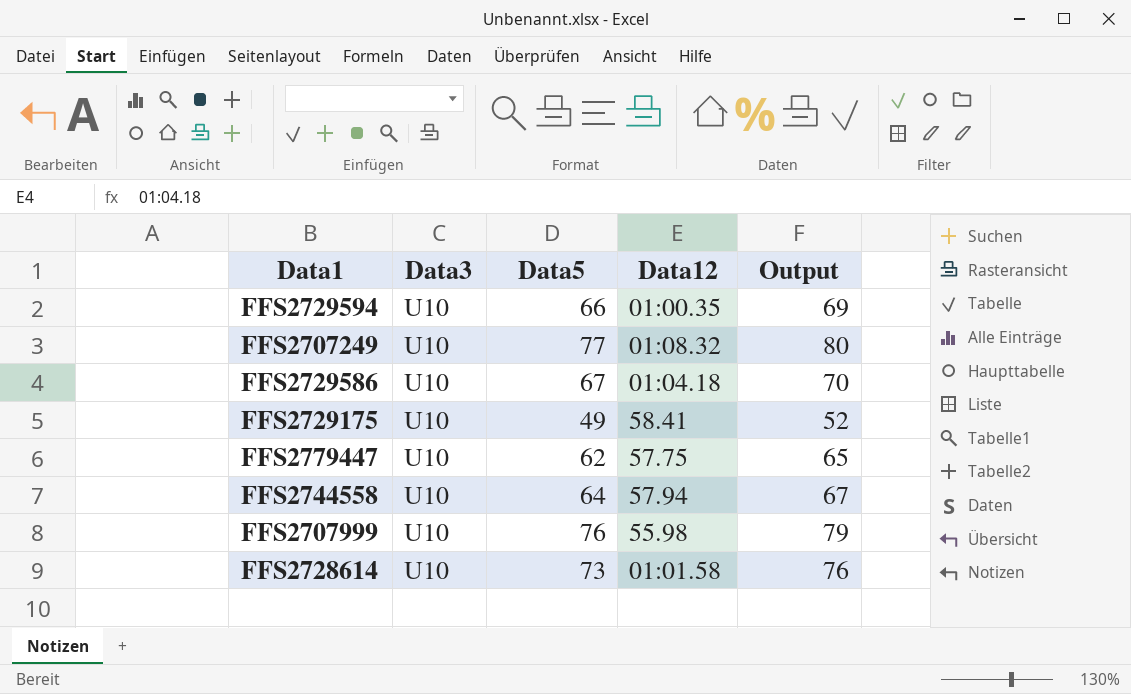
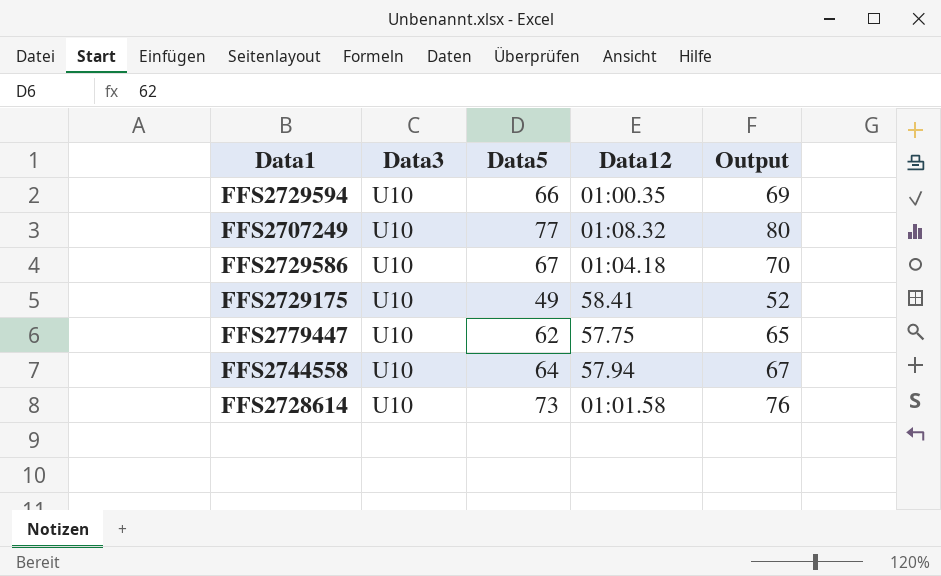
row FFS2707999: U10 | 76 | 55.98 | 79 -> none

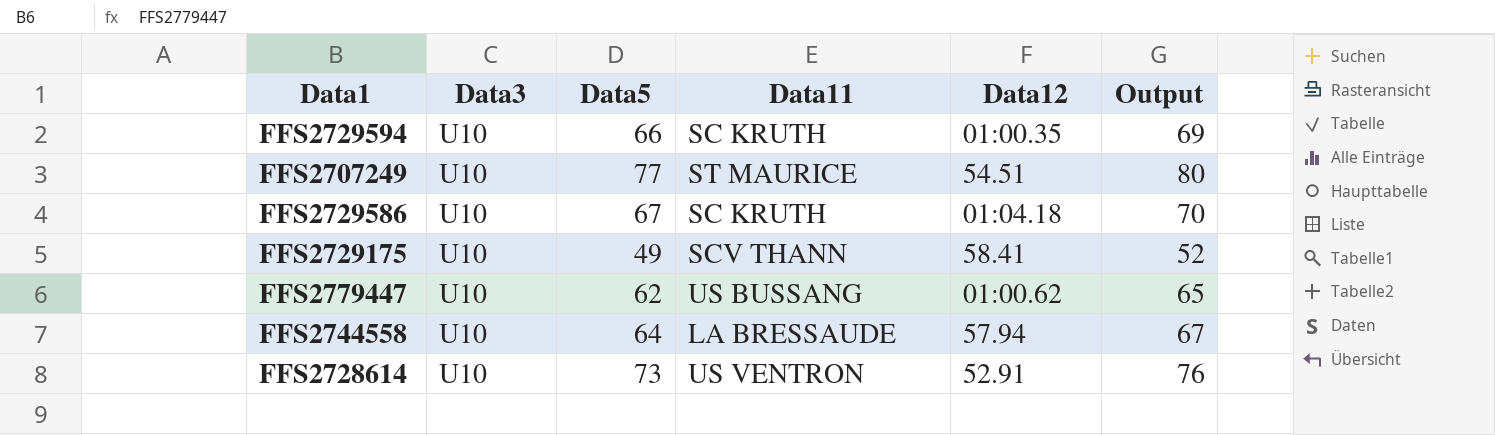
column Data11 | position: none -> 4
FFS2707249 | Data12: 01:08.32 -> 54.51
FFS2779447 | Data12: 57.75 -> 01:00.62
FFS2728614 | Data12: 01:01.58 -> 52.91

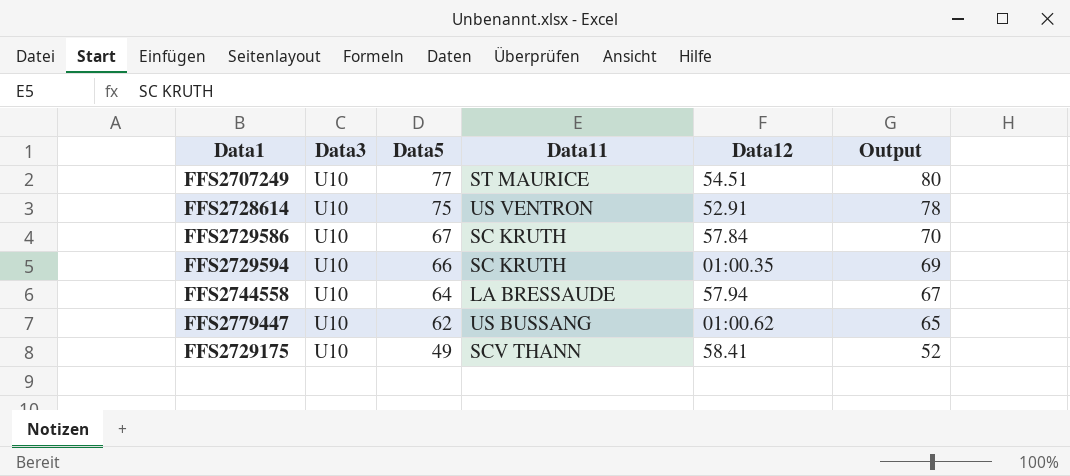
row order: none -> Data5 descending
FFS2728614 | Data5: 73 -> 75
FFS2728614 | Output: 76 -> 78
FFS2729586 | Data12: 01:04.18 -> 57.84

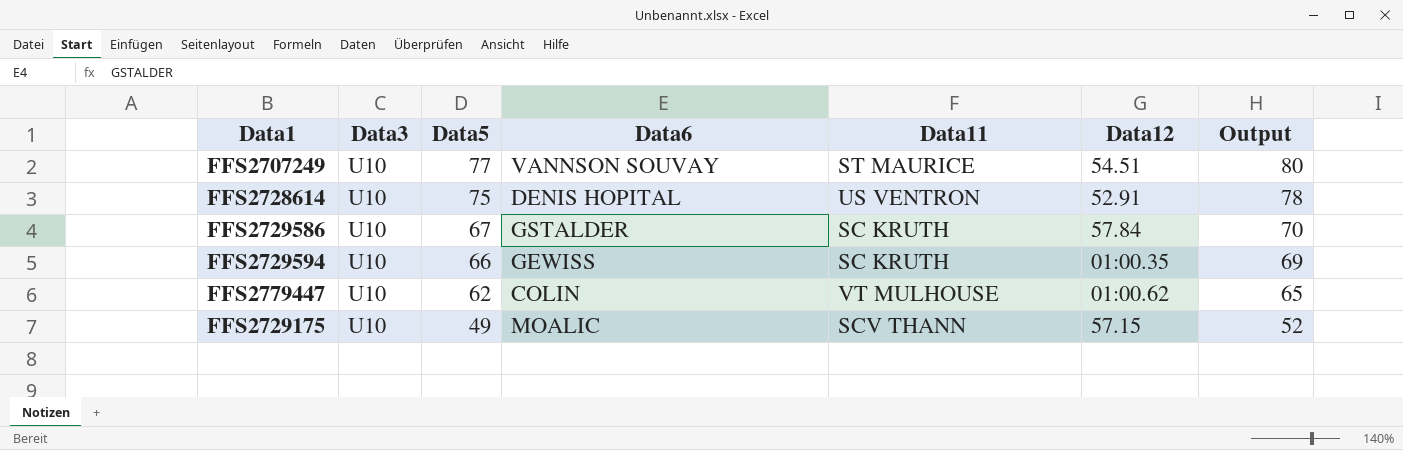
column Data6 | position: none -> 4
row FFS2744558: U10 | 64 | LA BRESSAUDE | 57.94 | 67 -> none
FFS2779447 | Data11: US BUSSANG -> VT MULHOUSE
FFS2729175 | Data12: 58.41 -> 57.15

